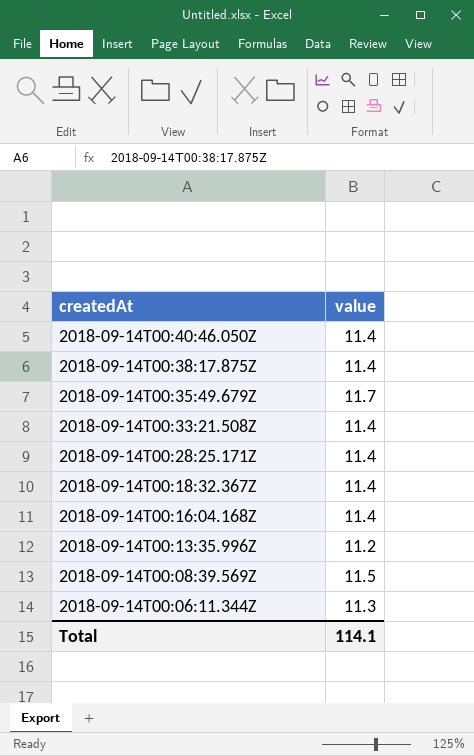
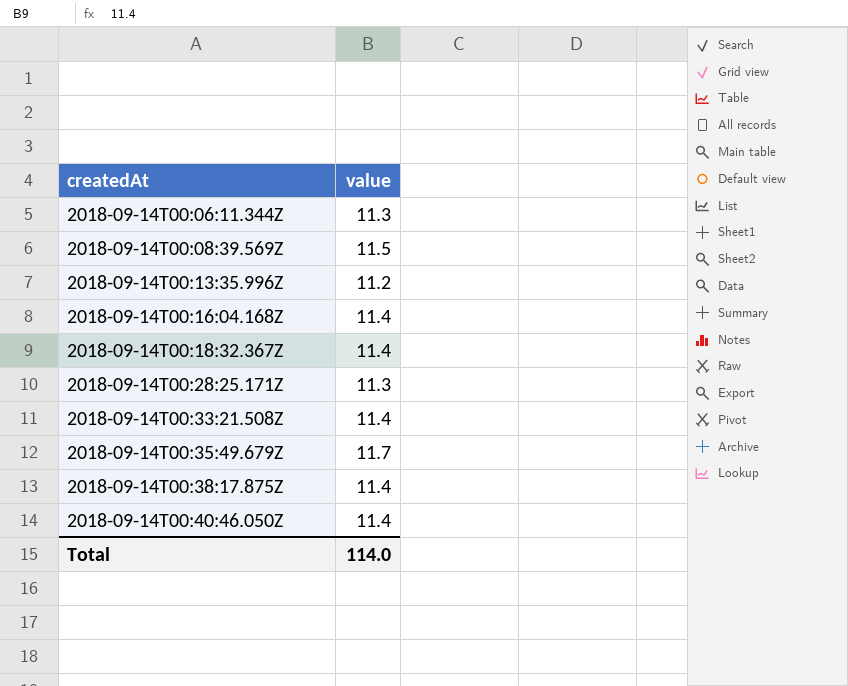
row order: createdAt descending -> createdAt ascending
2018-09-14T00:28:25.171Z | value: 11.4 -> 11.3
Total | value: 114.1 -> 114.0

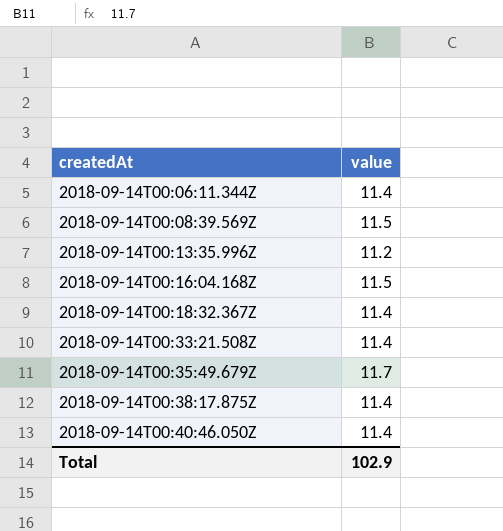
row 2018-09-14T00:28:25.171Z: 11.3 -> none
2018-09-14T00:06:11.344Z | value: 11.3 -> 11.4
2018-09-14T00:16:04.168Z | value: 11.4 -> 11.5
Total | value: 114.0 -> 102.9

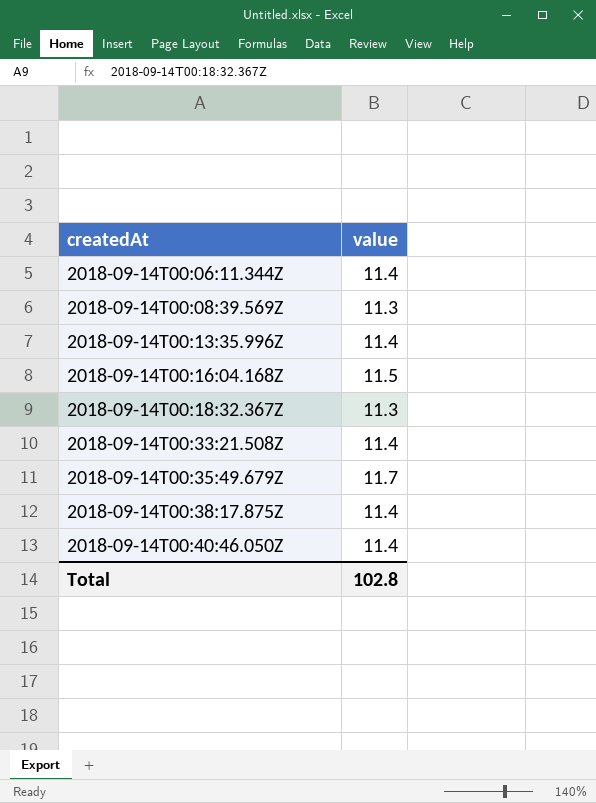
2018-09-14T00:08:39.569Z | value: 11.5 -> 11.3
2018-09-14T00:13:35.996Z | value: 11.2 -> 11.4
2018-09-14T00:18:32.367Z | value: 11.4 -> 11.3
Total | value: 102.9 -> 102.8

